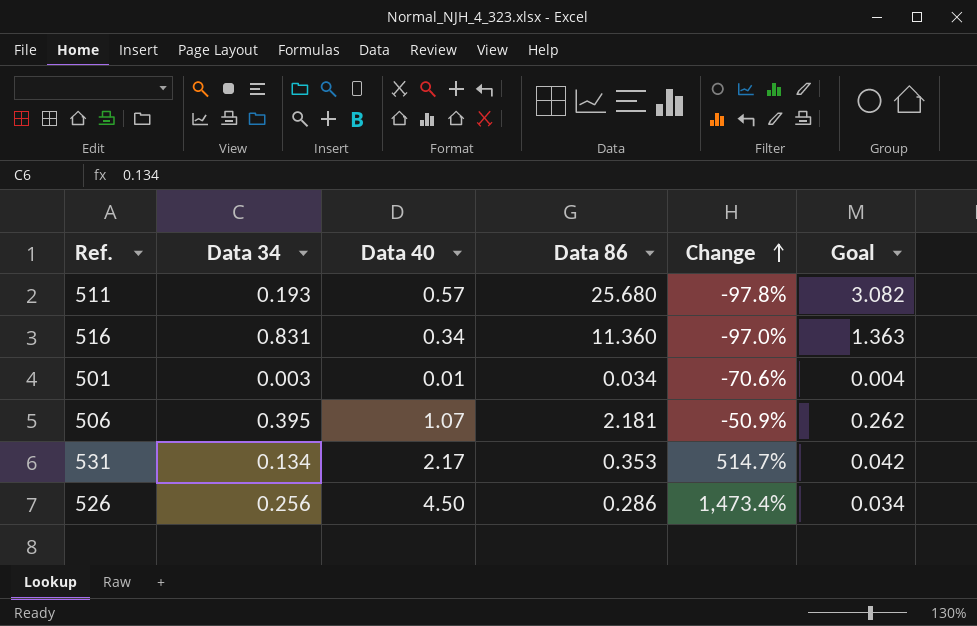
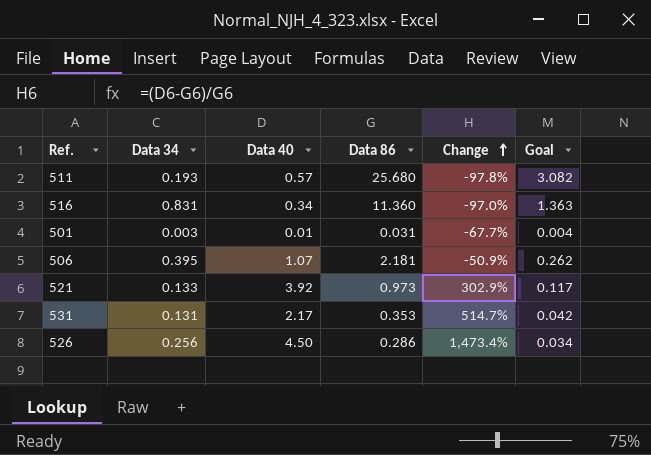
501 | Data 86: 0.034 -> 0.031
501 | Change: -70.6% -> -67.7%
row 521: none -> 0.133 | 3.92 | 0.973 | 302.9% | 0.117
531 | Data 34: 0.134 -> 0.131

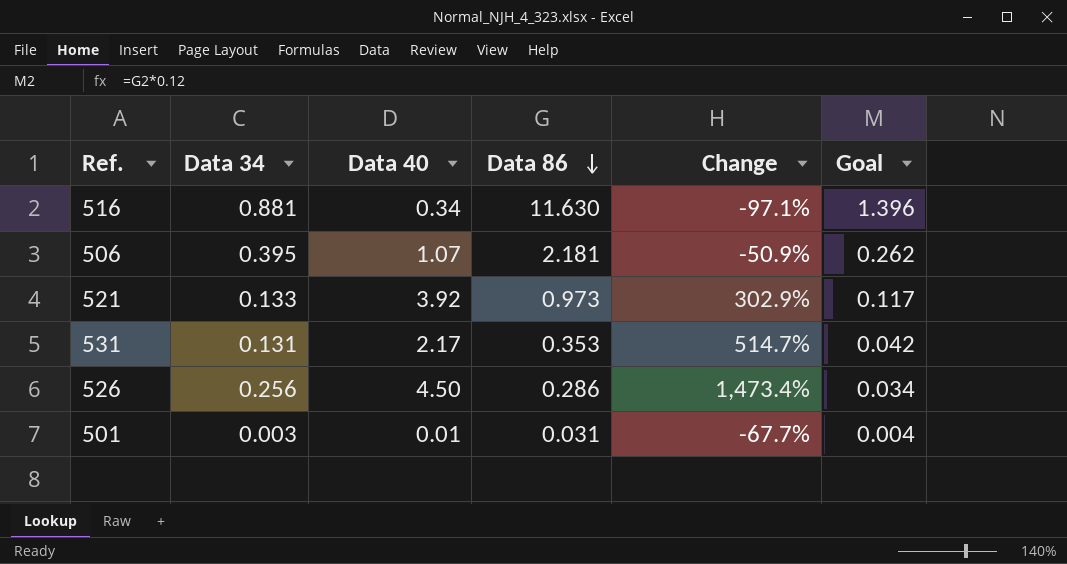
row order: Change ascending -> Data 86 descending
row 511: 0.193 | 0.57 | 25.680 | -97.8% | 3.082 -> none
516 | Data 34: 0.831 -> 0.881
516 | Data 86: 11.360 -> 11.630
516 | Change: -97.0% -> -97.1%
516 | Goal: 1.363 -> 1.396

